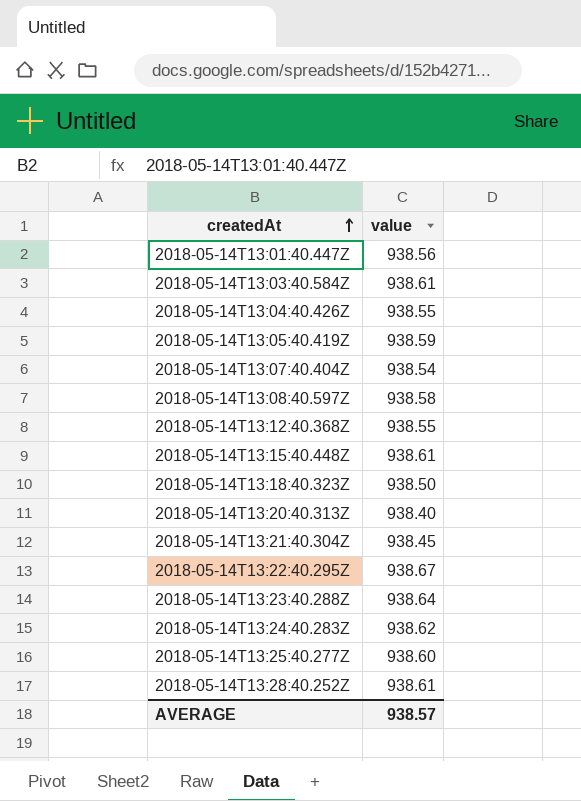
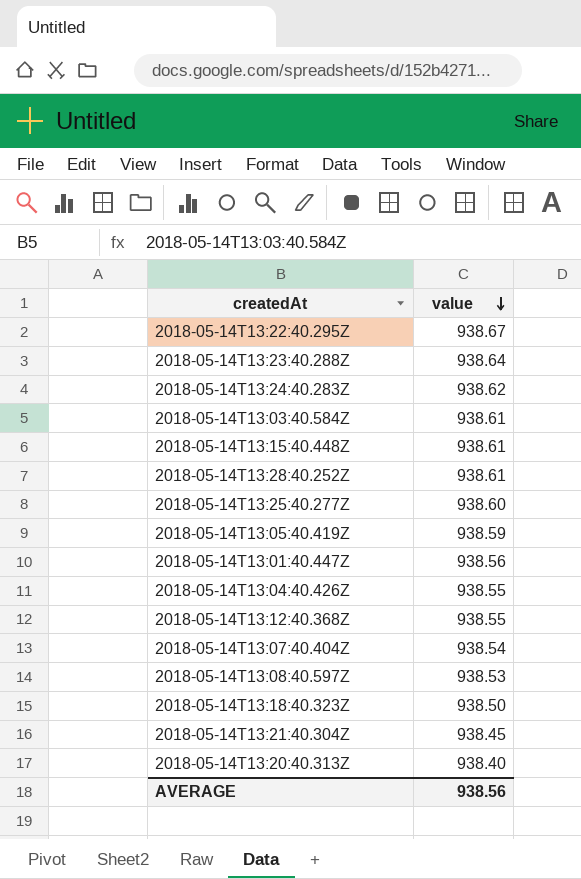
row order: createdAt ascending -> value descending
2018-05-14T13:08:40.597Z | value: 938.58 -> 938.53
AVERAGE | value: 938.57 -> 938.56

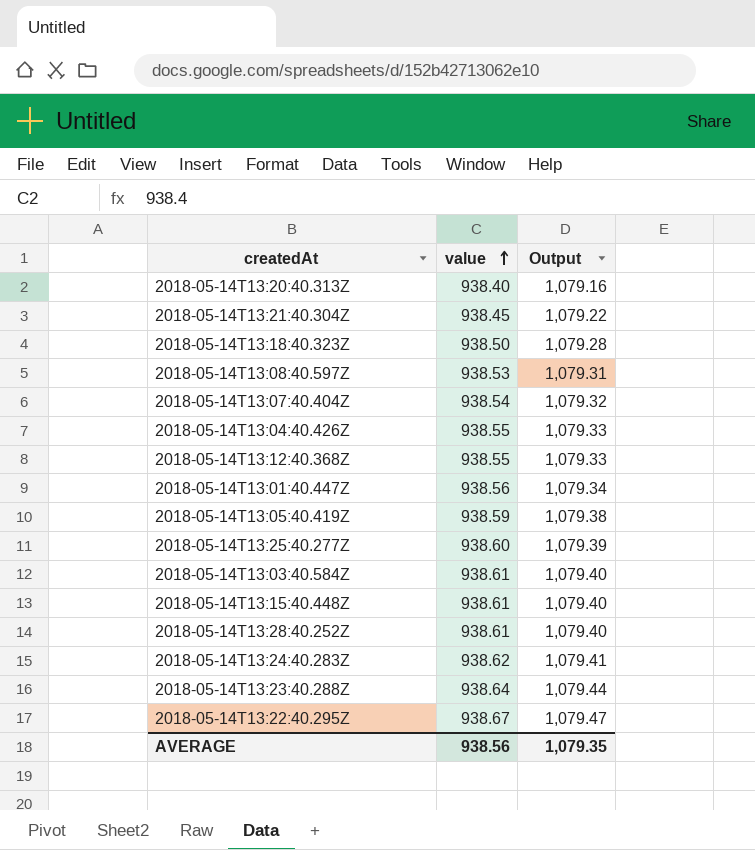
row order: value descending -> value ascending
column Output | formula: none -> [value] * 1.15

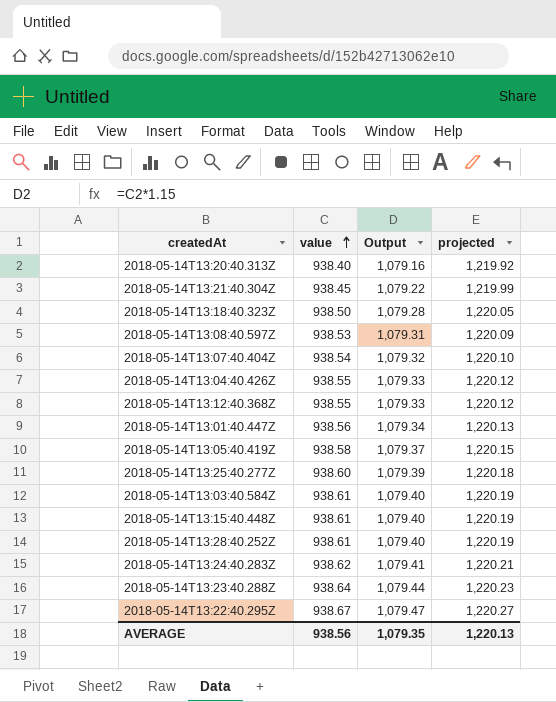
column projected | formula: none -> [value] * 1.3
2018-05-14T13:05:40.419Z | value: 938.59 -> 938.58
2018-05-14T13:05:40.419Z | Output: 1,079.38 -> 1,079.37

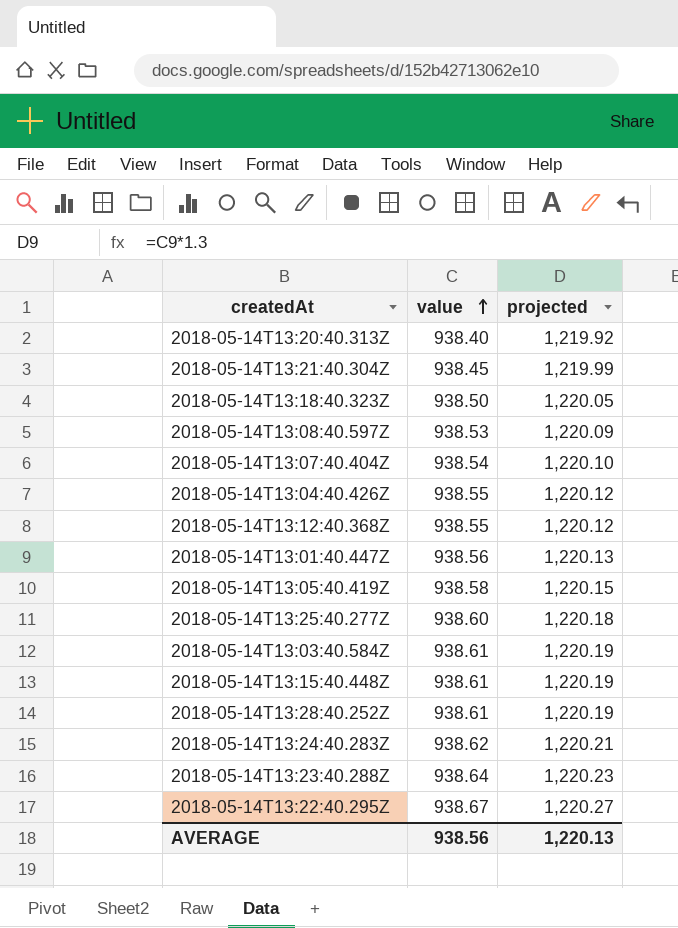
column Output | formula: [value] * 1.15 -> none

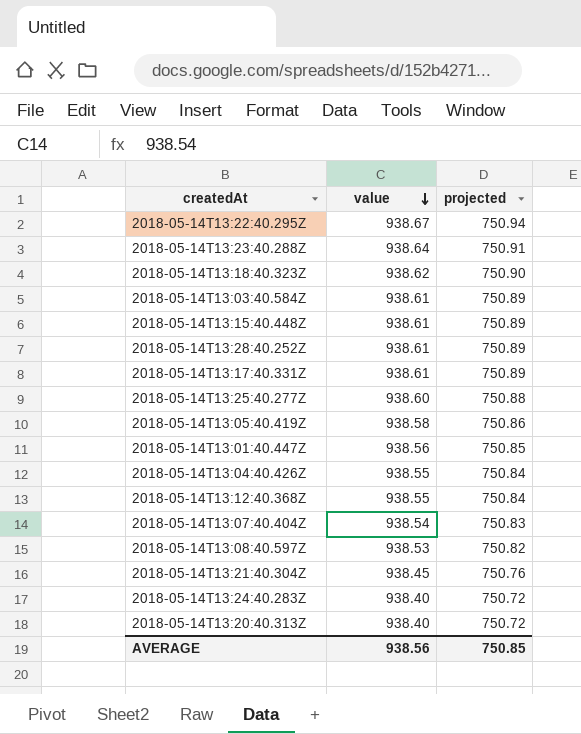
row order: value ascending -> value descending
column projected | formula: [value] * 1.3 -> [value] * 0.8
2018-05-14T13:18:40.323Z | value: 938.50 -> 938.62
row 2018-05-14T13:17:40.331Z: none -> 938.61 | 750.89
2018-05-14T13:24:40.283Z | value: 938.62 -> 938.40
AVERAGE | projected: 1,220.13 -> 750.85

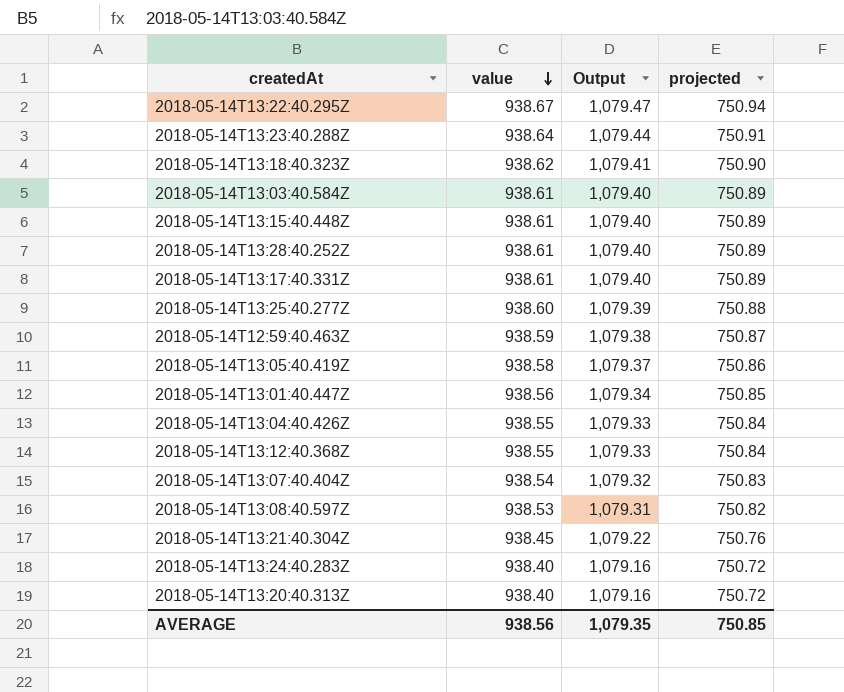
column Output | formula: none -> [value] * 1.15
row 2018-05-14T12:59:40.463Z: none -> 938.59 | 1,079.38 | 750.87

